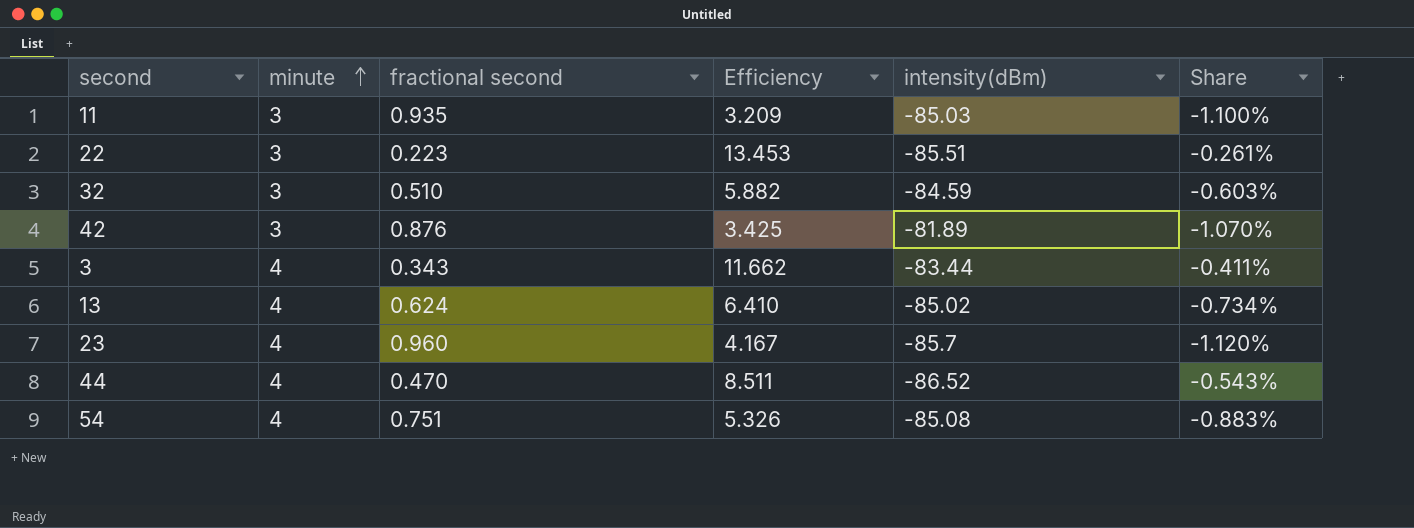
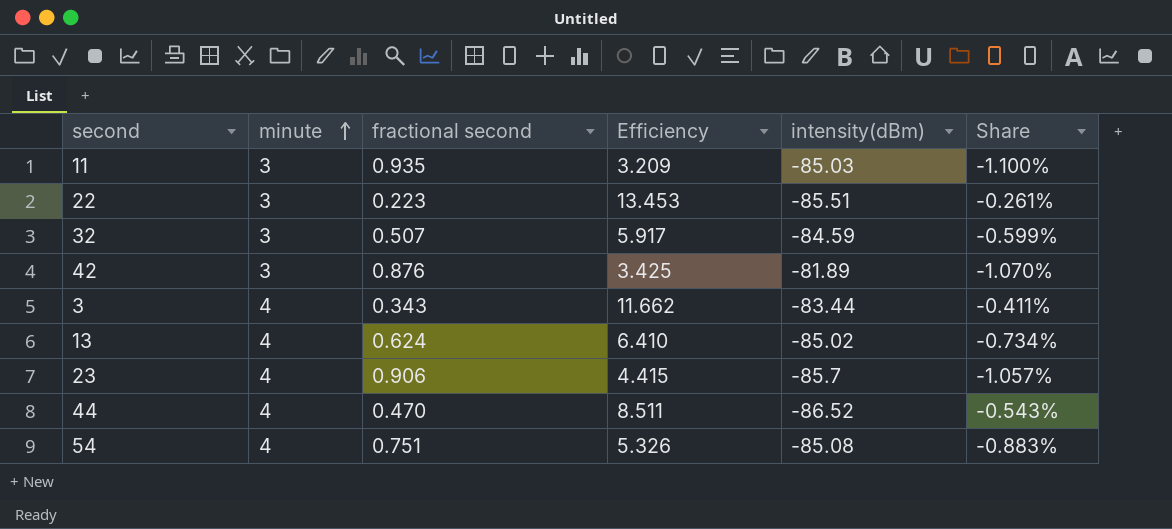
32 | fractional second: 0.510 -> 0.507
32 | Efficiency: 5.882 -> 5.917
32 | Share: -0.603% -> -0.599%
23 | fractional second: 0.960 -> 0.906
23 | Efficiency: 4.167 -> 4.415
23 | Share: -1.120% -> -1.057%

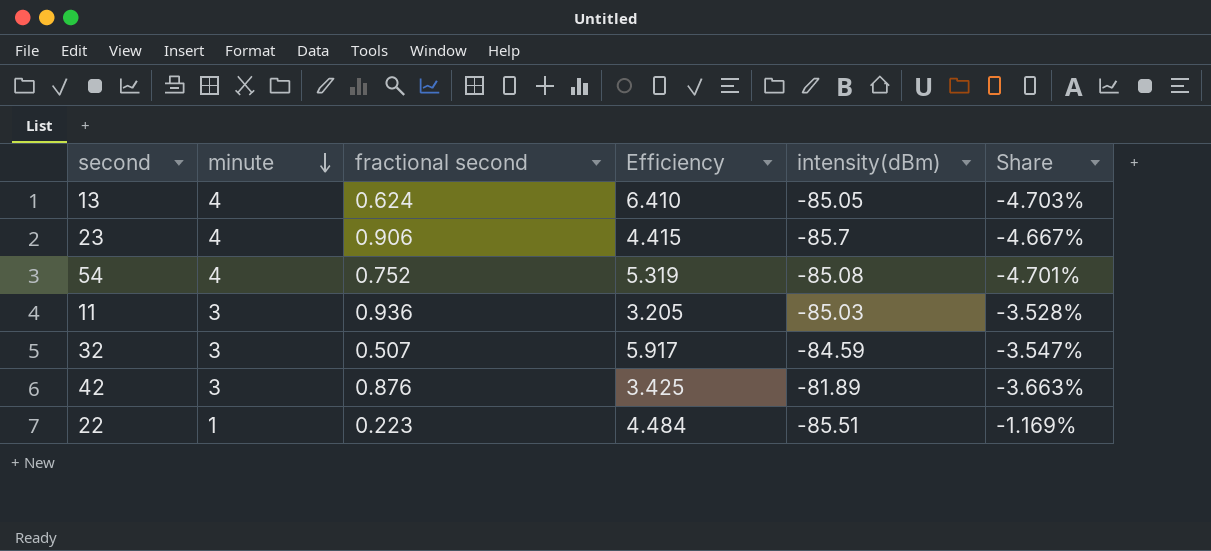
row order: minute ascending -> minute descending
column Share | formula: [fractional second] / [intensity(dBm)] -> [minute] / [intensity(dBm)]
row 3: 4 | 0.343 | 11.662 | -83.44 | -0.411% -> none
row 44: 4 | 0.470 | 8.511 | -86.52 | -0.543% -> none
13 | intensity(dBm): -85.02 -> -85.05
54 | fractional second: 0.751 -> 0.752
54 | Efficiency: 5.326 -> 5.319
11 | fractional second: 0.935 -> 0.936
11 | Efficiency: 3.209 -> 3.205
22 | minute: 3 -> 1
22 | Efficiency: 13.453 -> 4.484

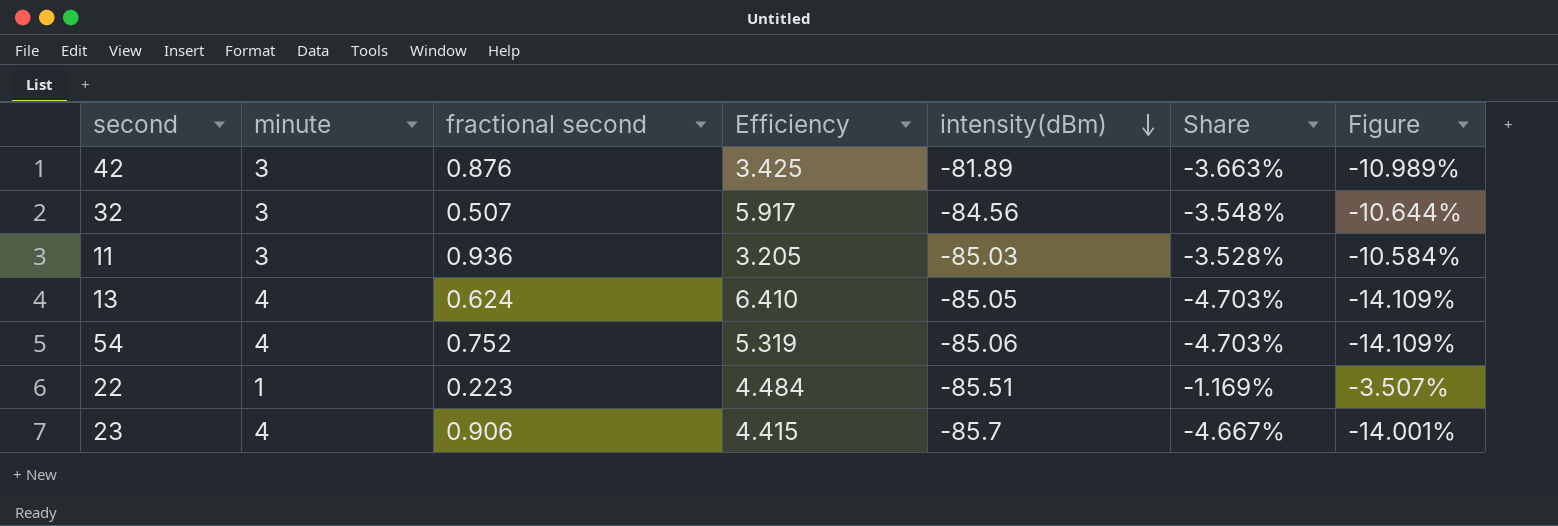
row order: minute descending -> intensity(dBm) descending
column Figure | formula: none -> [Share] * 3
32 | intensity(dBm): -84.59 -> -84.56
32 | Share: -3.547% -> -3.548%
54 | intensity(dBm): -85.08 -> -85.06
54 | Share: -4.701% -> -4.703%

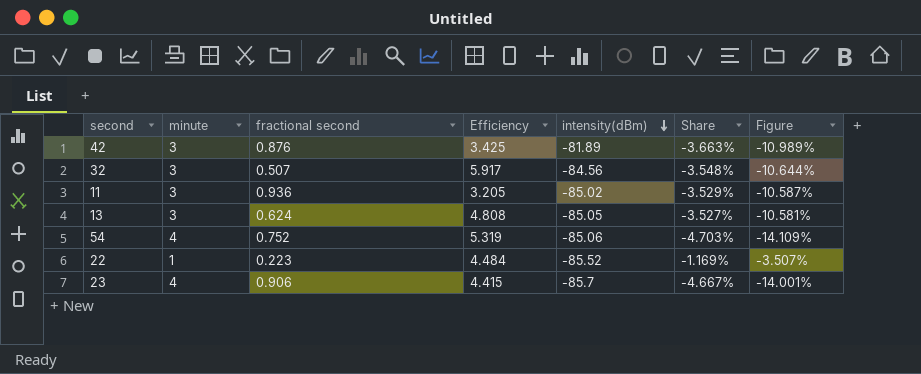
11 | intensity(dBm): -85.03 -> -85.02
11 | Share: -3.528% -> -3.529%
11 | Figure: -10.584% -> -10.587%
13 | minute: 4 -> 3
13 | Efficiency: 6.410 -> 4.808
13 | Share: -4.703% -> -3.527%
13 | Figure: -14.109% -> -10.581%
22 | intensity(dBm): -85.51 -> -85.52

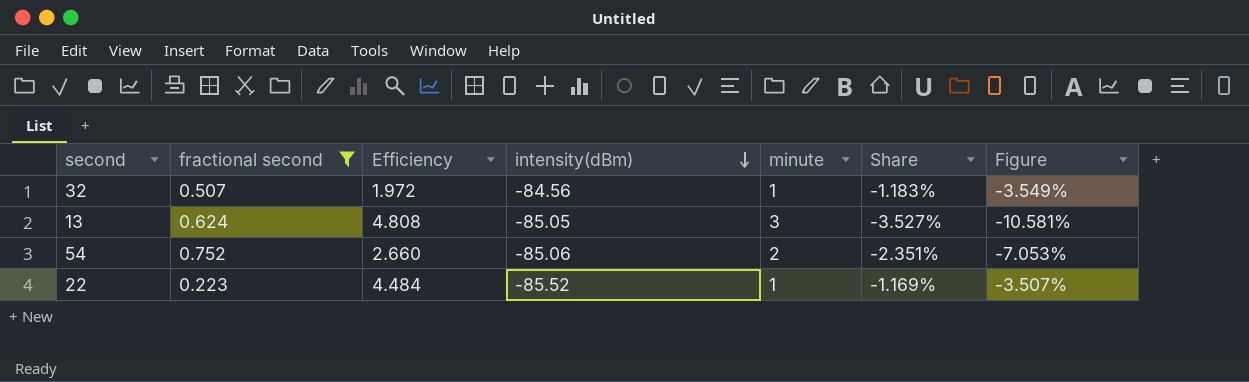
filter: none -> fractional second <= 0.752
column minute | position: 2 -> 5
32 | Efficiency: 5.917 -> 1.972
32 | minute: 3 -> 1
32 | Share: -3.548% -> -1.183%
32 | Figure: -10.644% -> -3.549%
54 | Efficiency: 5.319 -> 2.660
54 | minute: 4 -> 2
54 | Share: -4.703% -> -2.351%
54 | Figure: -14.109% -> -7.053%

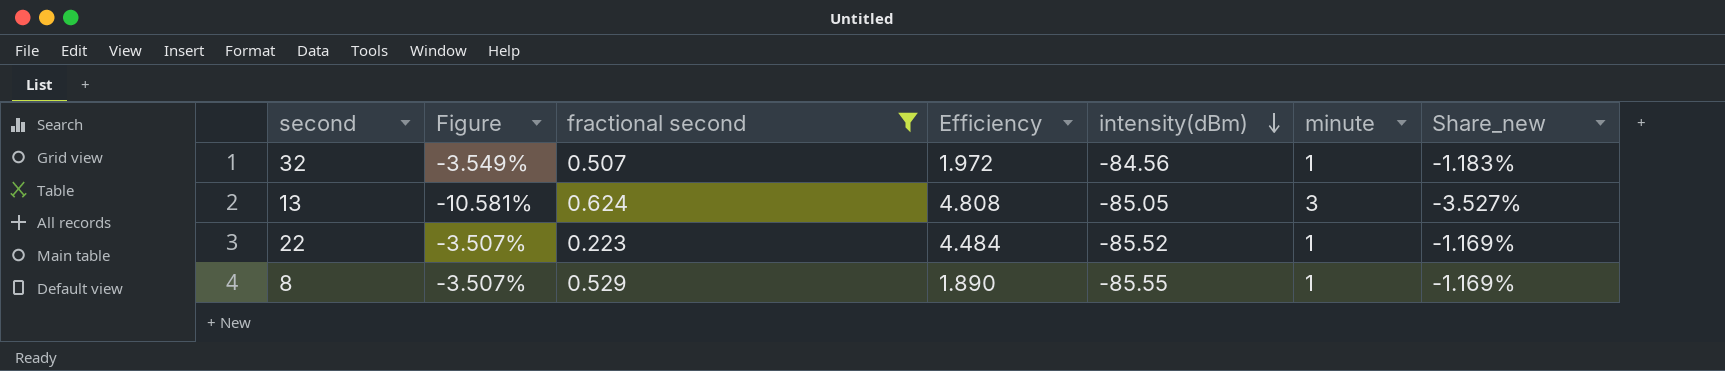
column Figure | position: 7 -> 2
column name: Share -> Share_new
row 54: 0.752 | 2.660 | -85.06 | 2 | -2.351% | -7.053% -> none
row 8: none -> -3.507% | 0.529 | 1.890 | -85.55 | 1 | -1.169%

